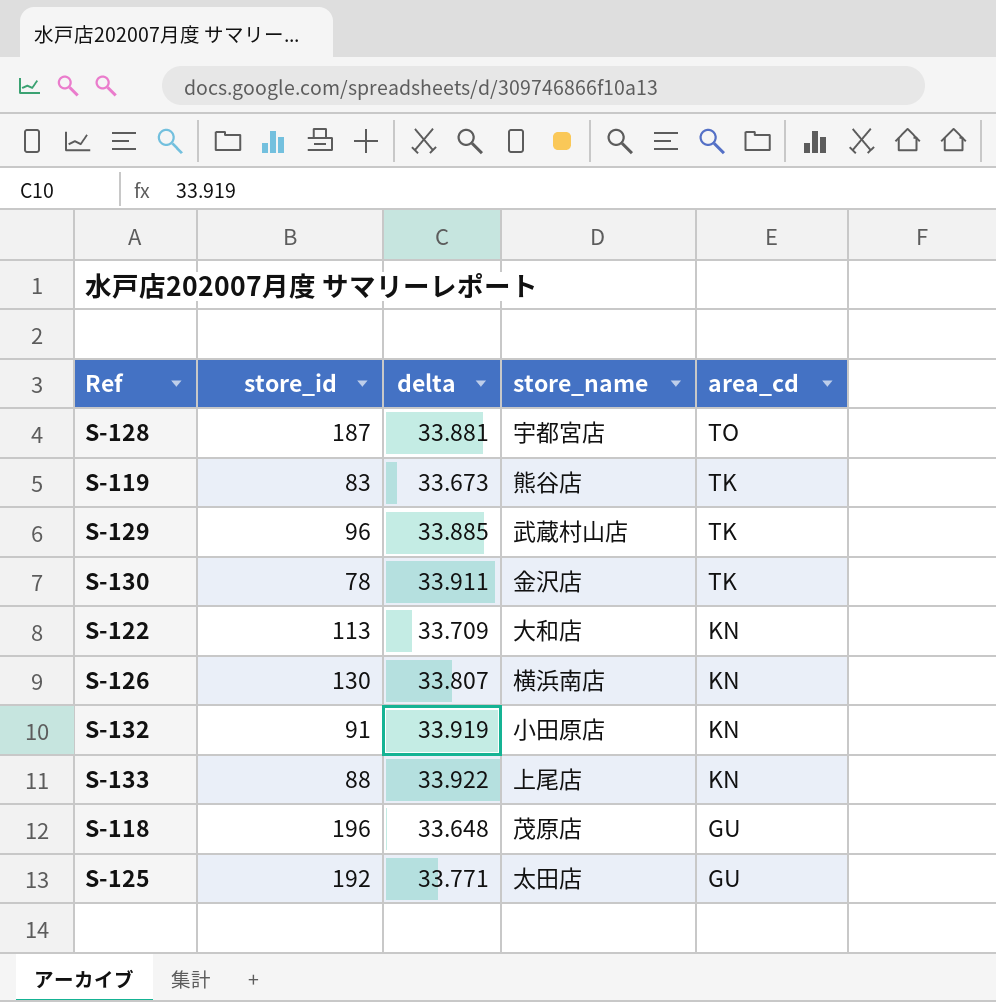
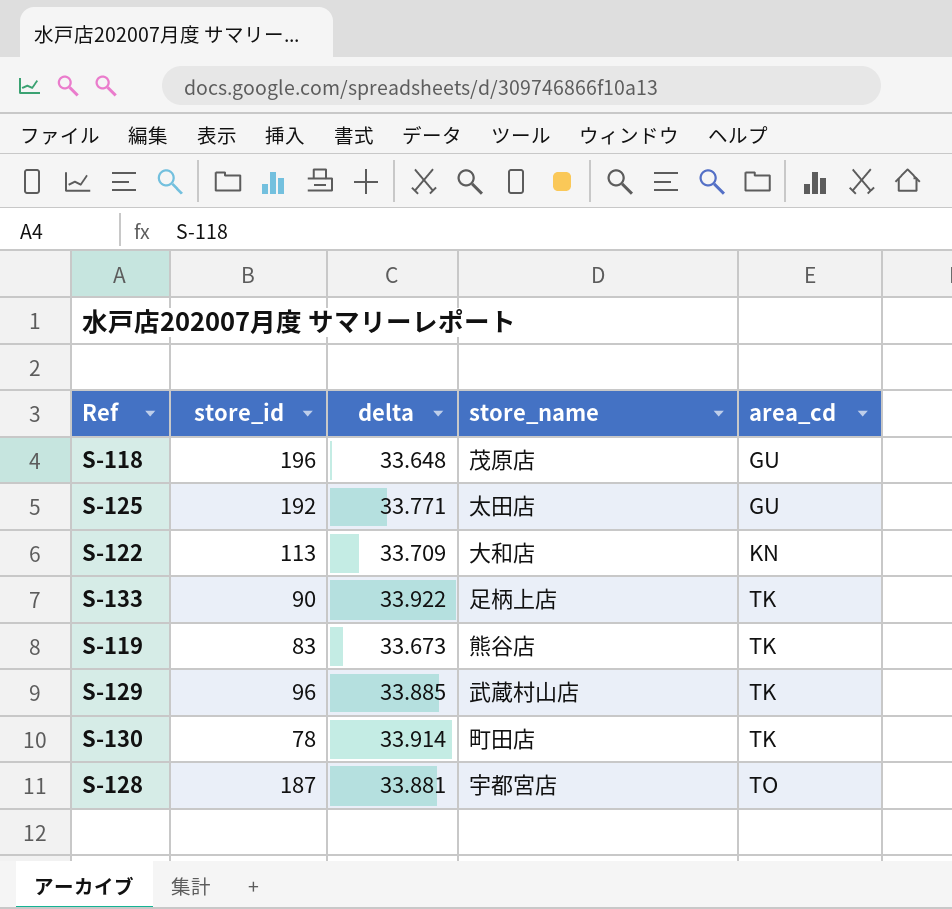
row order: area_cd descending -> area_cd ascending
row S-126: 130 | 33.807 | 横浜南店 | KN -> none
row S-132: 91 | 33.919 | 小田原店 | KN -> none
S-133 | store_id: 88 -> 90
S-133 | store_name: 上尾店 -> 足柄上店
S-133 | area_cd: KN -> TK
S-130 | delta: 33.911 -> 33.914
S-130 | store_name: 金沢店 -> 町田店

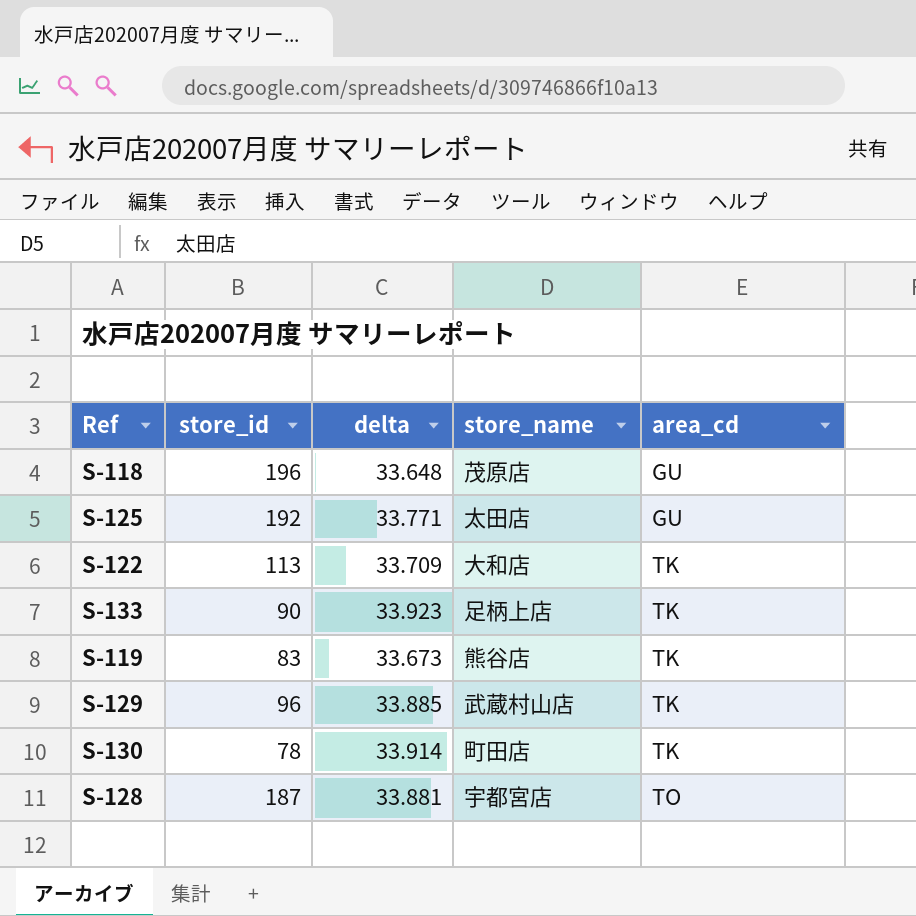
S-122 | area_cd: KN -> TK
S-133 | delta: 33.922 -> 33.923

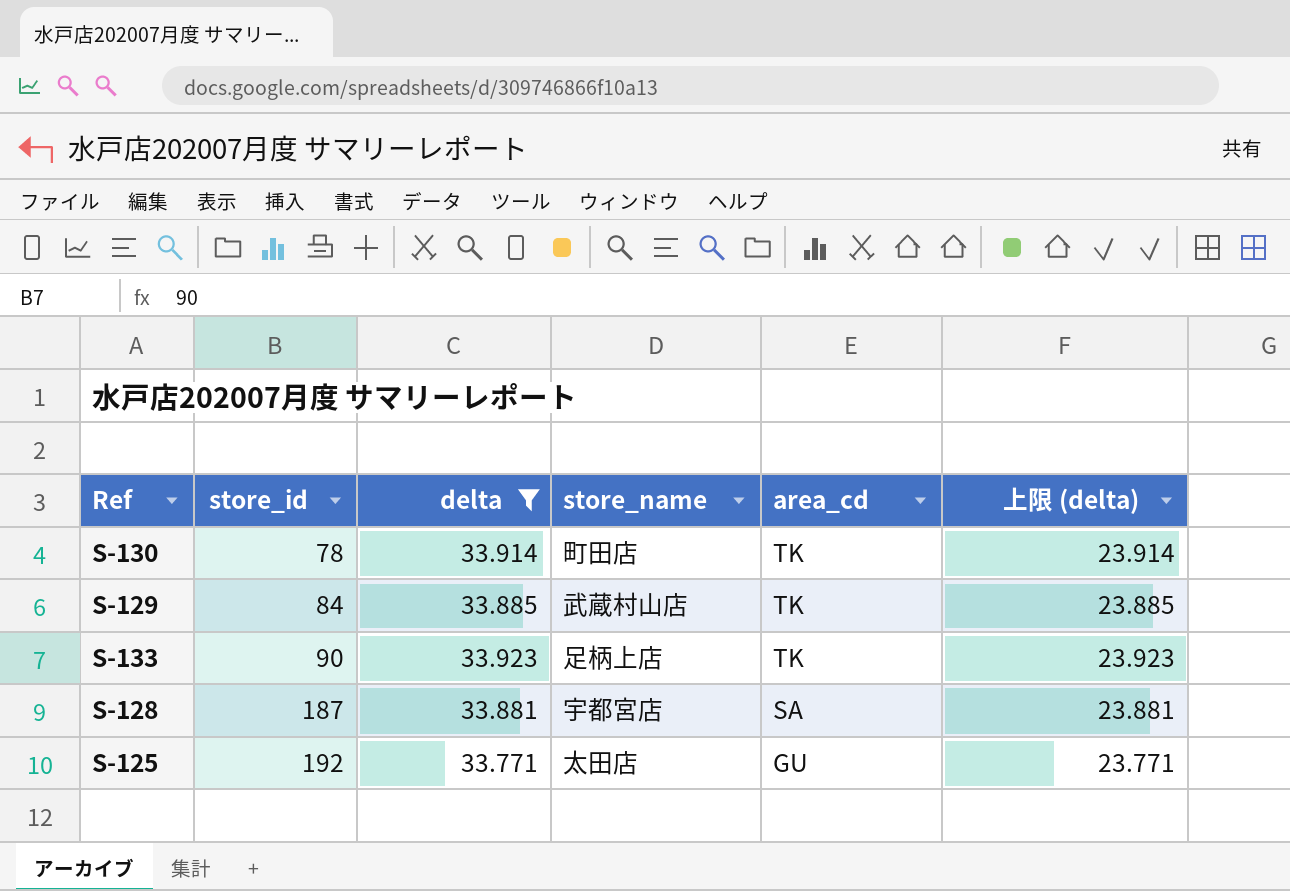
filter: none -> delta >= 33.771
row order: area_cd ascending -> store_id ascending
column 上限 (delta) | formula: none -> [delta] - 10
S-129 | store_id: 96 -> 84
S-128 | area_cd: TO -> SA

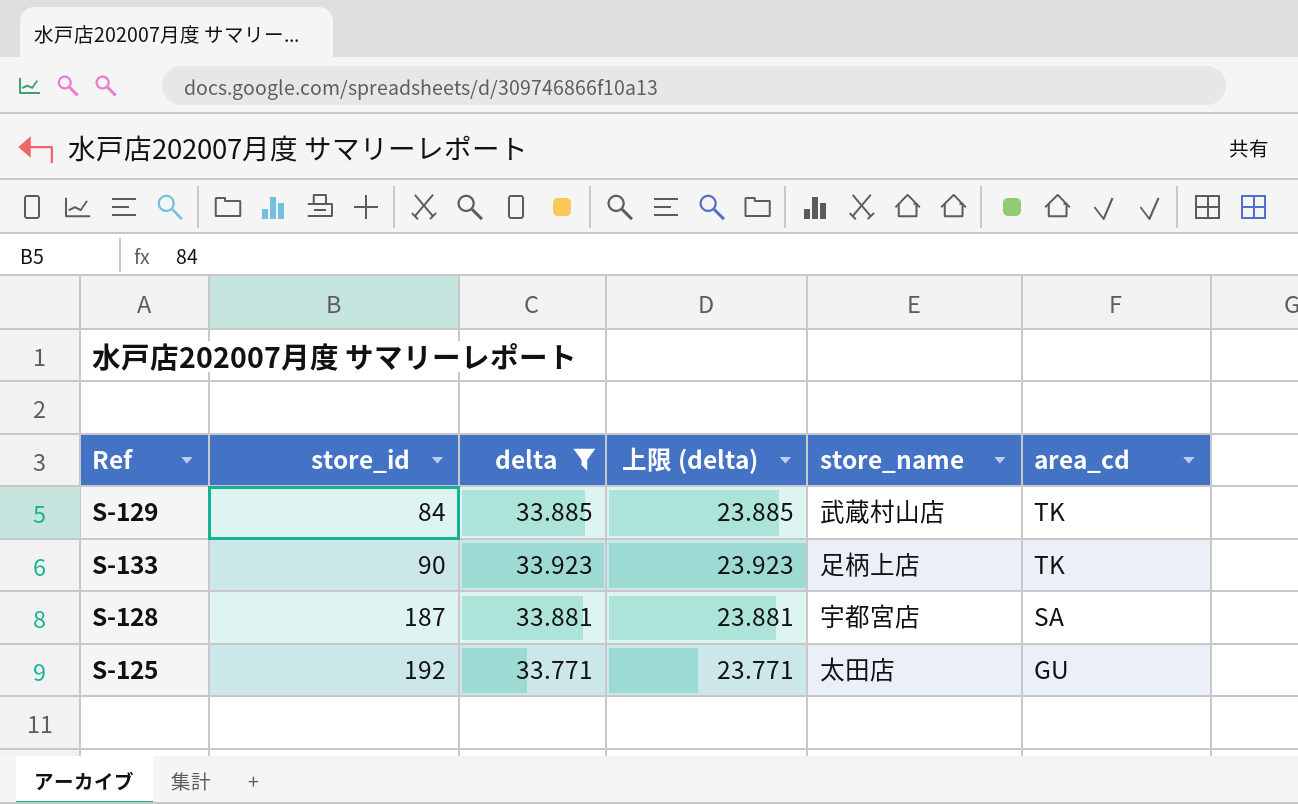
column 上限 (delta) | position: 6 -> 4
row S-130: 78 | 33.914 | 町田店 | TK | 23.914 -> none

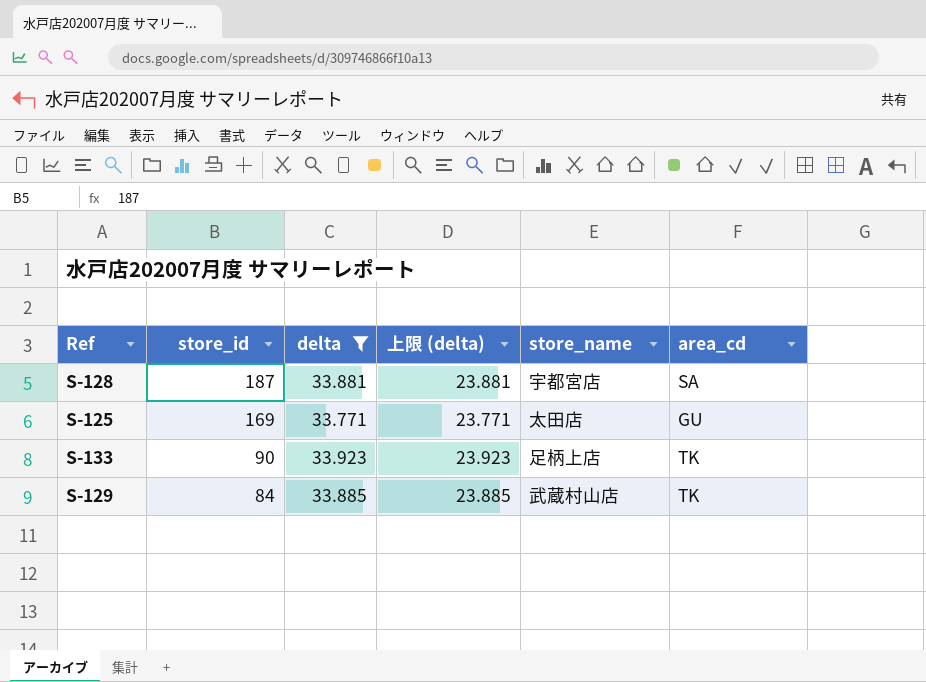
row order: store_id ascending -> store_id descending
S-125 | store_id: 192 -> 169

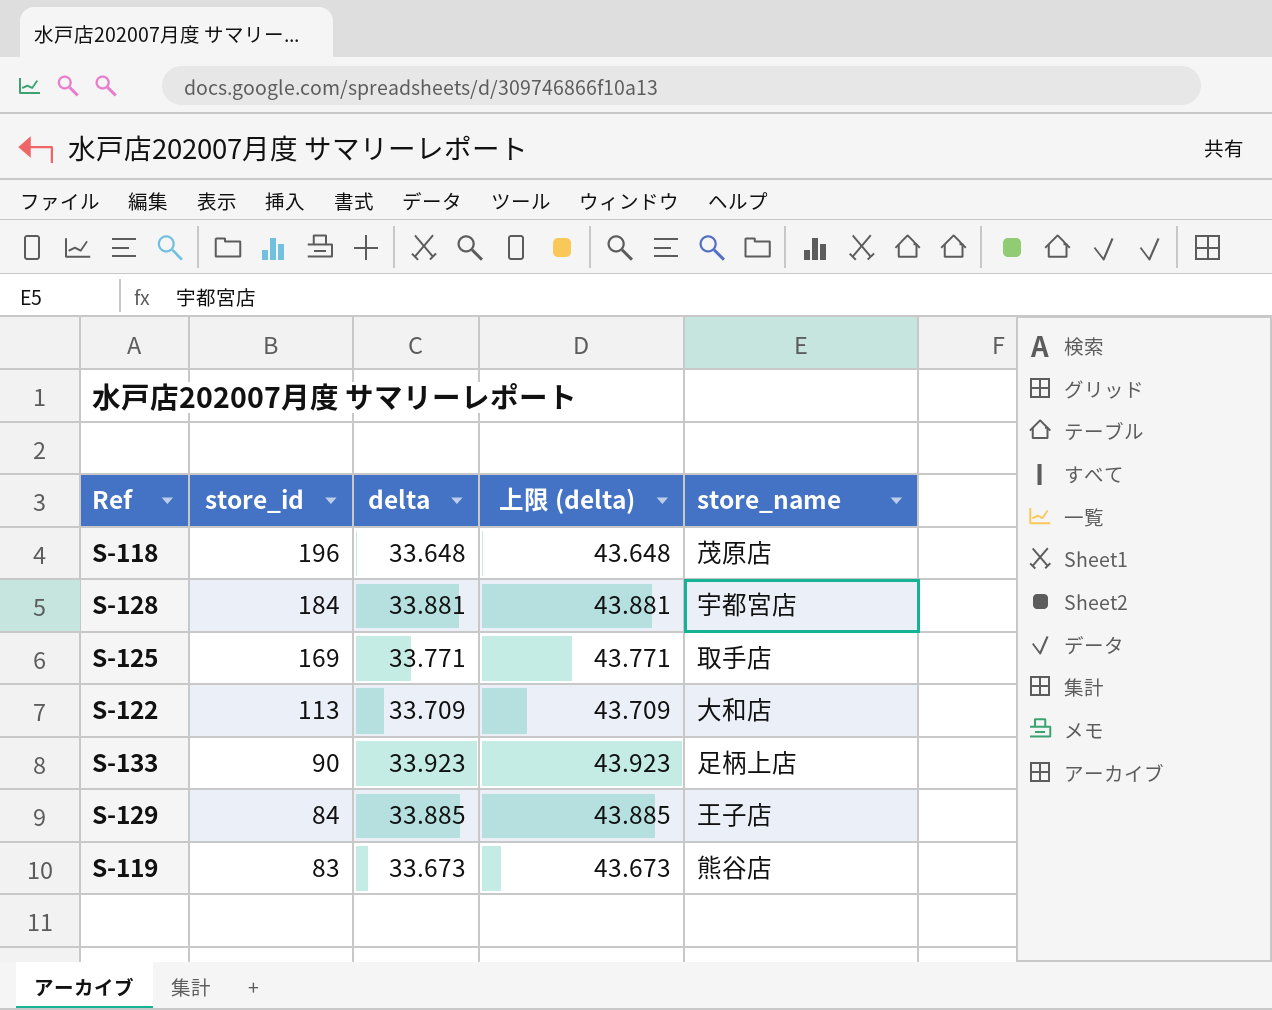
filter: delta >= 33.771 -> none
column area_cd | position: 6 -> none
column 上限 (delta) | formula: [delta] - 10 -> [delta] + 10
S-128 | store_id: 187 -> 184
S-125 | store_name: 太田店 -> 取手店
S-129 | store_name: 武蔵村山店 -> 王子店

